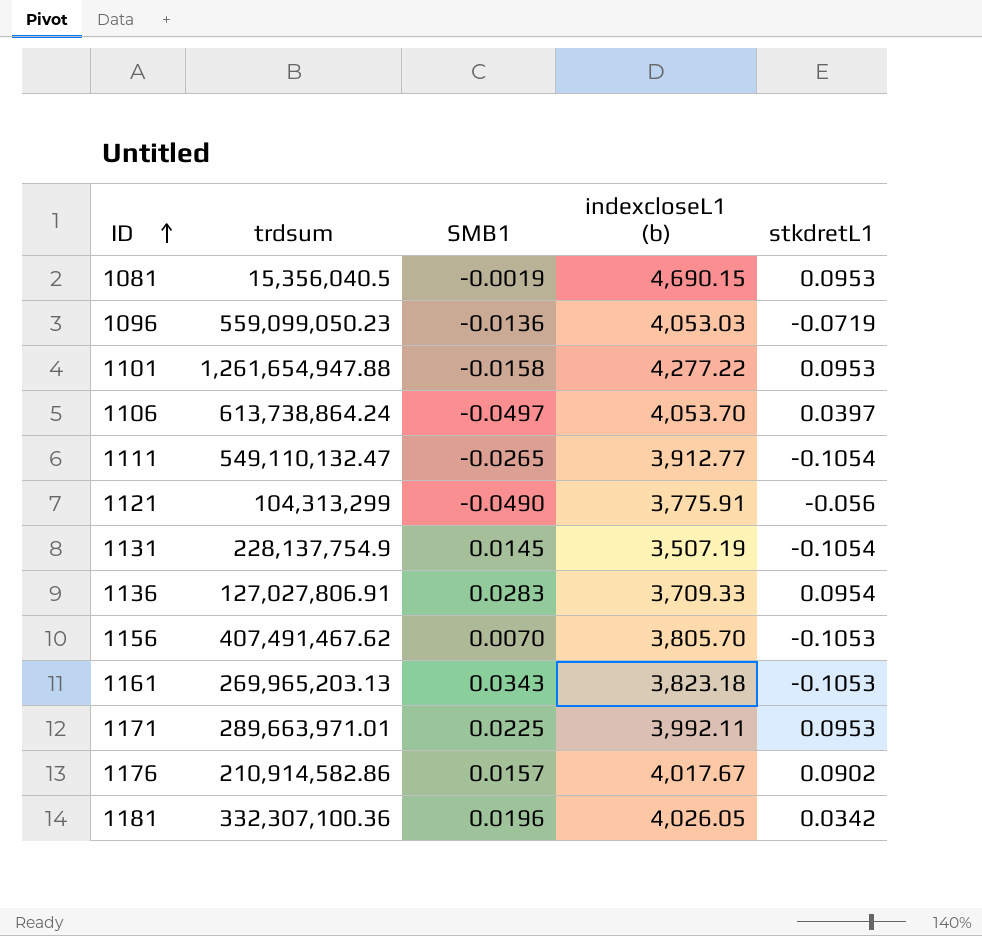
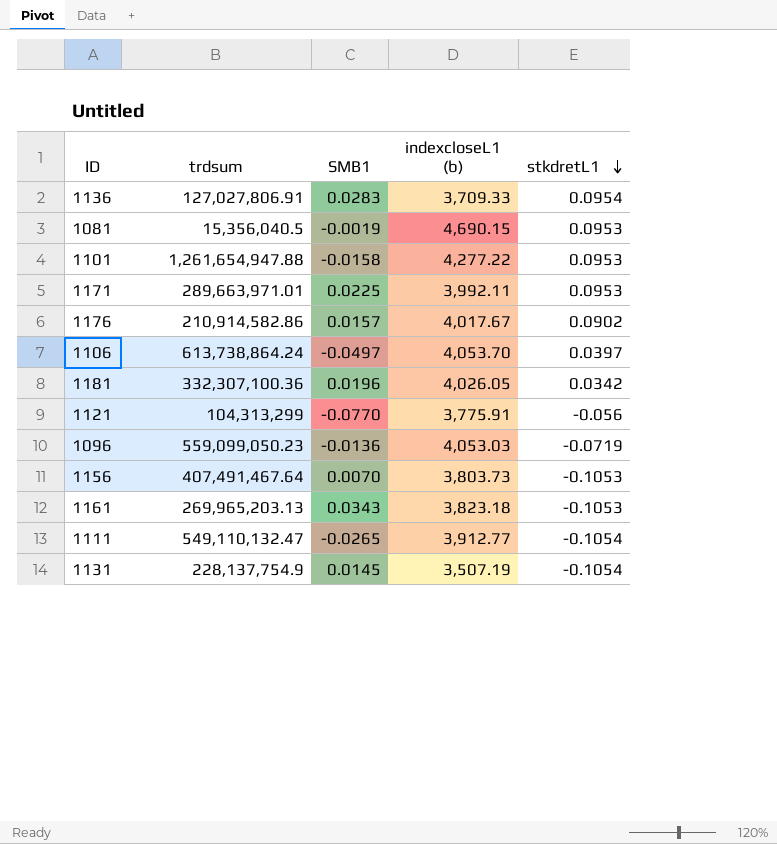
row order: ID ascending -> stkdretL1 descending
1121 | SMB1: -0.0490 -> -0.0770
1156 | trdsum: 407,491,467.62 -> 407,491,467.64
1156 | indexcloseL1 (b): 3,805.70 -> 3,803.73

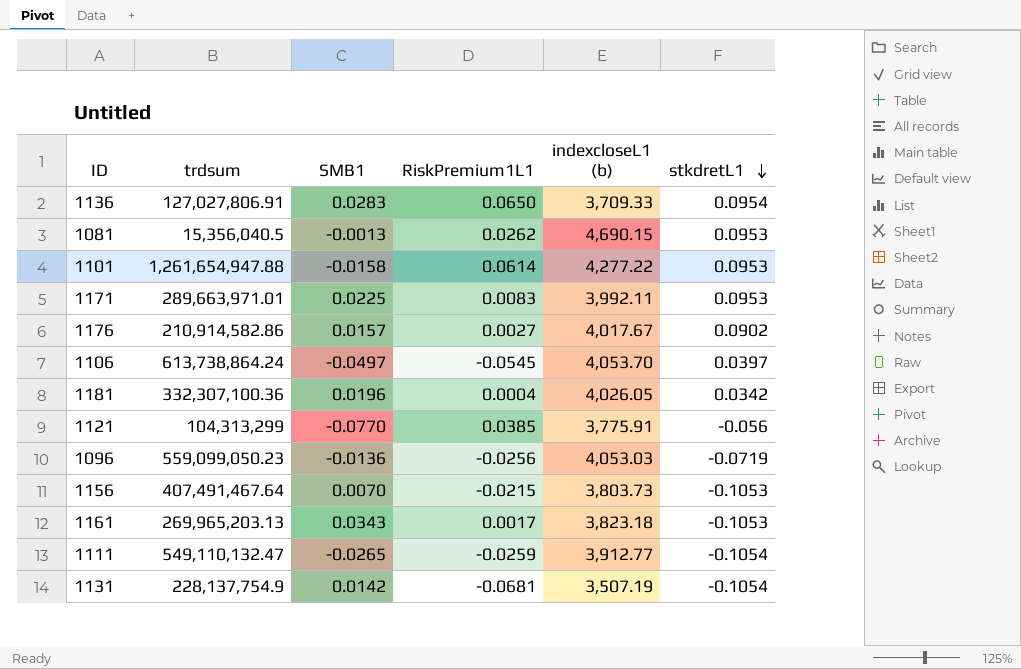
column RiskPremium1L1 | position: none -> 4
1081 | SMB1: -0.0019 -> -0.0013
1131 | SMB1: 0.0145 -> 0.0142

